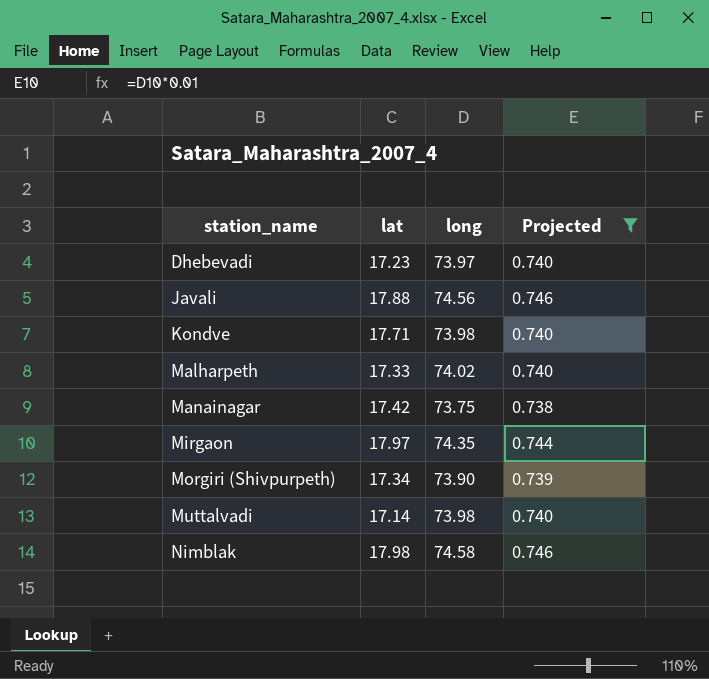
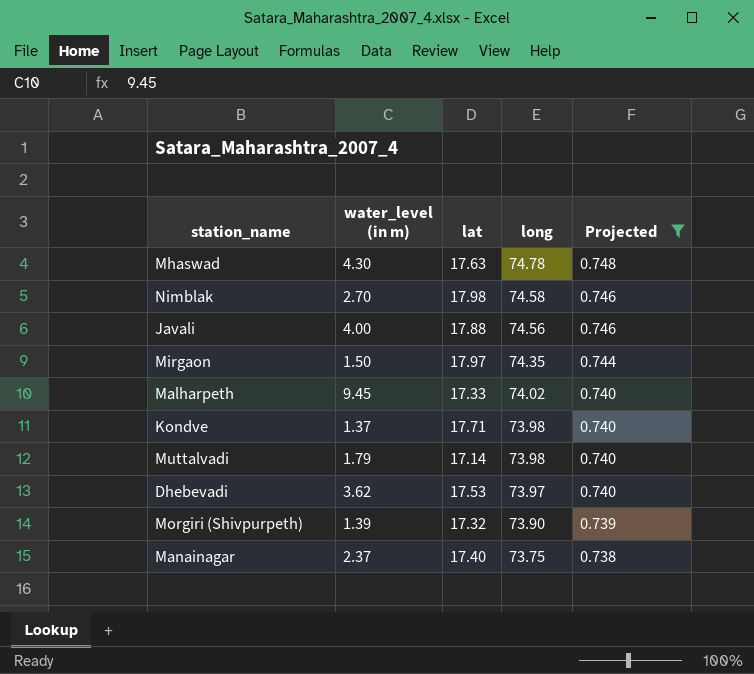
row order: station_name ascending -> long descending
column water_level (in m) | position: none -> 2
row Mhaswad: none -> 4.30 | 17.63 | 74.78 | 0.748
Dhebevadi | lat: 17.23 -> 17.53
Morgiri (Shivpurpeth) | lat: 17.34 -> 17.32
Manainagar | lat: 17.42 -> 17.40

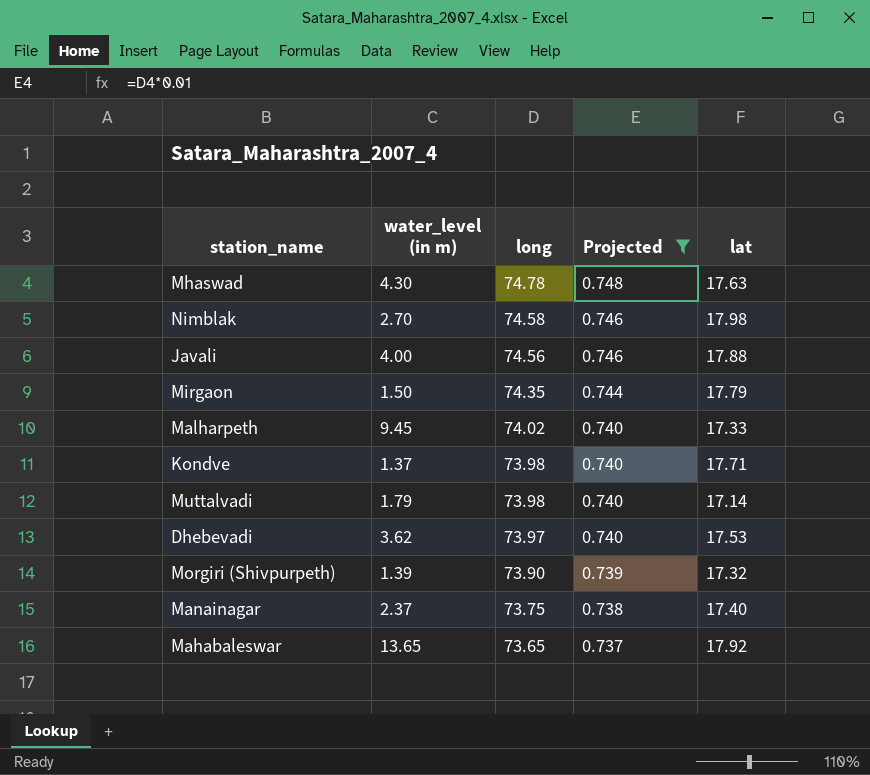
column lat | position: 3 -> 5
Mirgaon | lat: 17.97 -> 17.79
row Mahabaleswar: none -> 13.65 | 73.65 | 0.737 | 17.92

